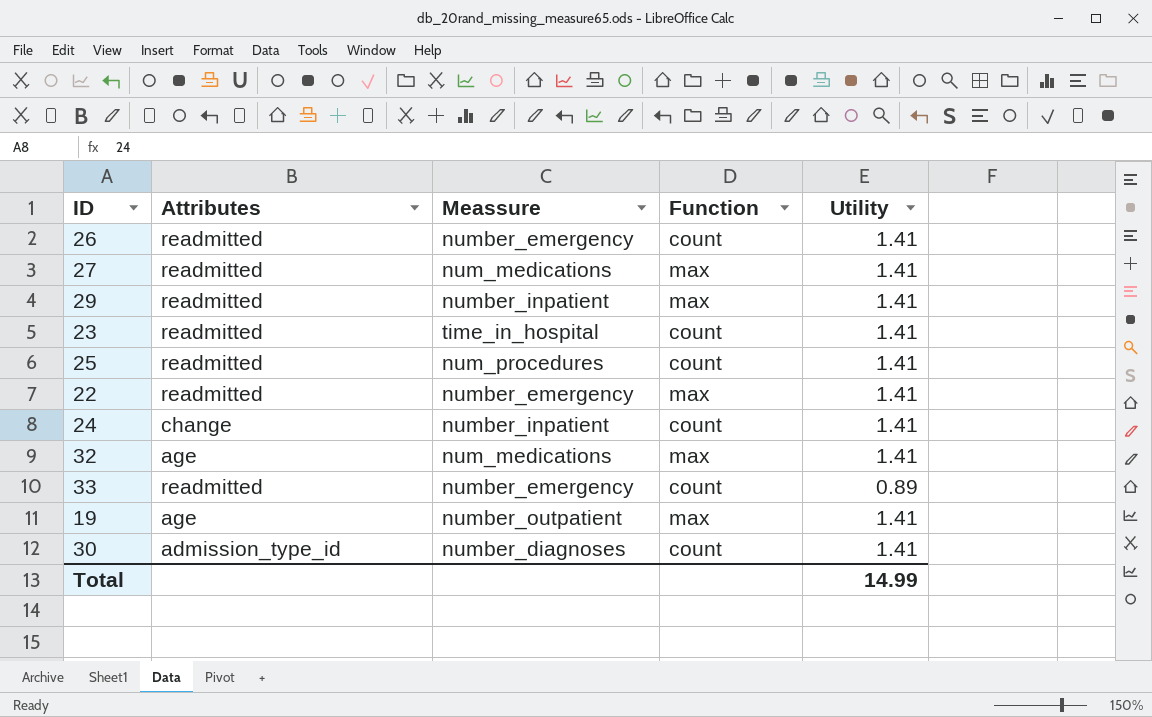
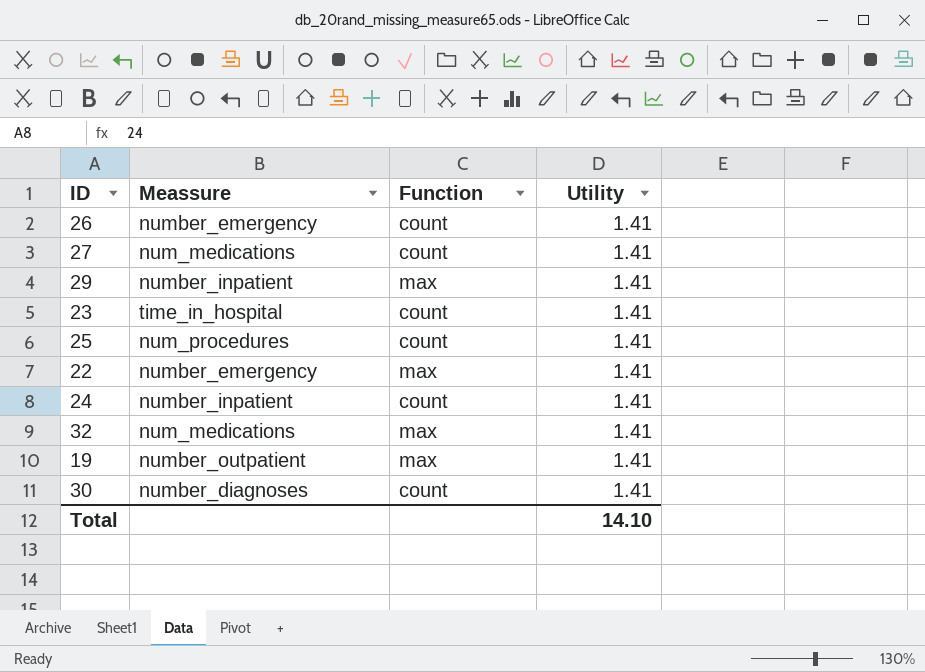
column Attributes | position: 2 -> none
row 33: readmitted | number_emergency | count | 0.89 -> none
27 | Function: max -> count
Total | Utility: 14.99 -> 14.10

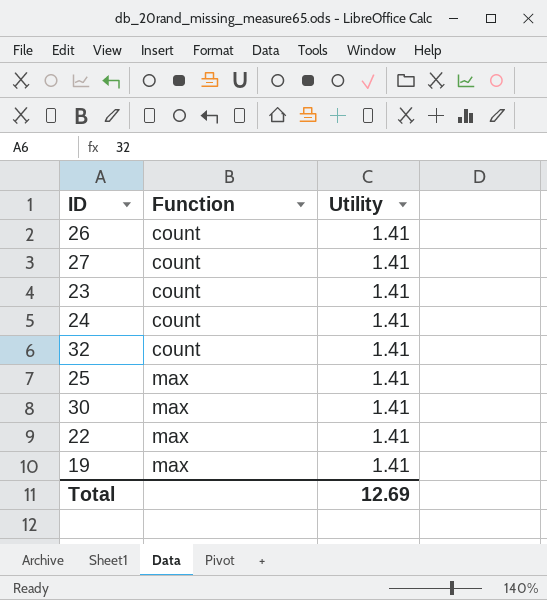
row order: none -> Function ascending
column Meassure | position: 2 -> none
row 29: number_inpatient | max | 1.41 -> none
32 | Function: max -> count
25 | Function: count -> max
30 | Function: count -> max
Total | Utility: 14.10 -> 12.69

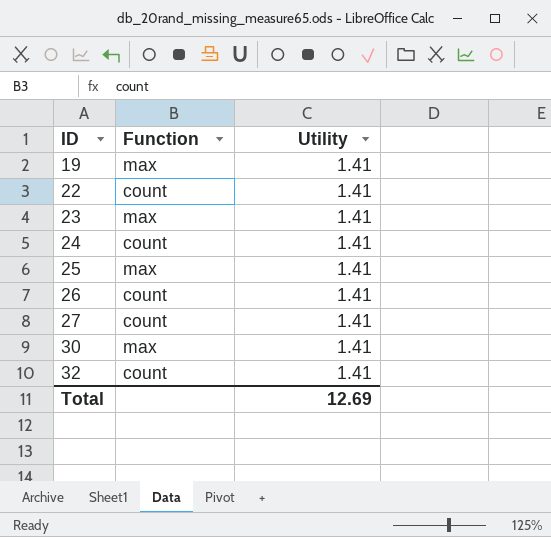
row order: Function ascending -> ID ascending
22 | Function: max -> count
23 | Function: count -> max

